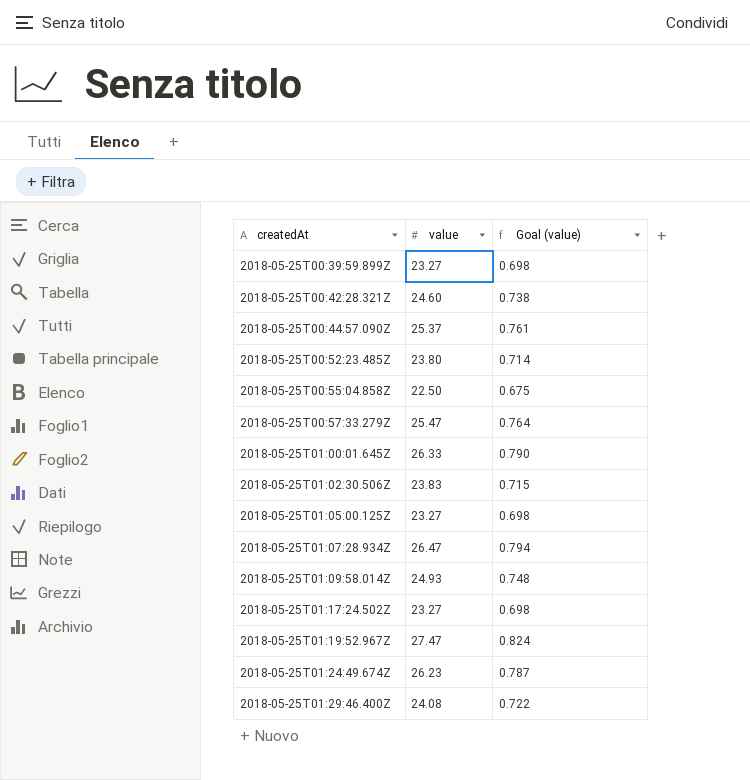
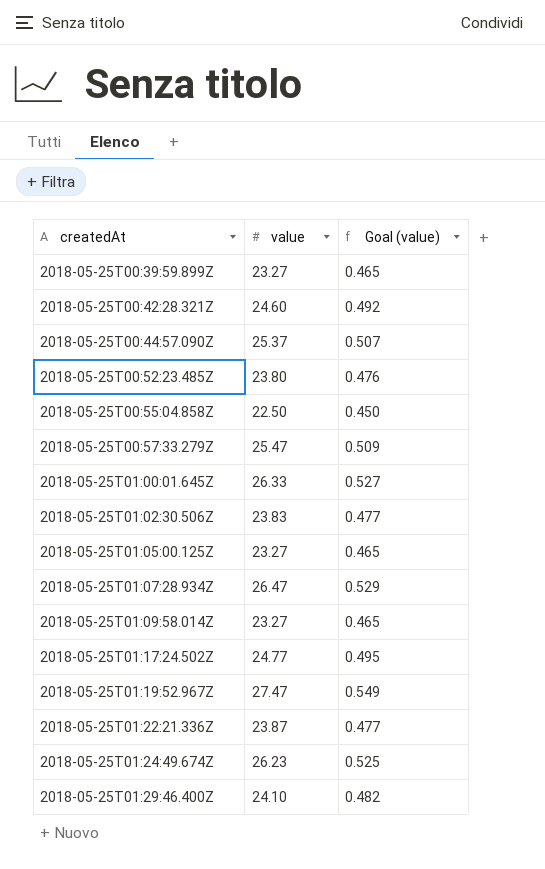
column Goal (value) | formula: [value] * 0.03 -> [value] * 0.02
2018-05-25T01:09:58.014Z | value: 24.93 -> 23.27
2018-05-25T01:17:24.502Z | value: 23.27 -> 24.77
row 2018-05-25T01:22:21.336Z: none -> 23.87 | 0.477
2018-05-25T01:29:46.400Z | value: 24.08 -> 24.10

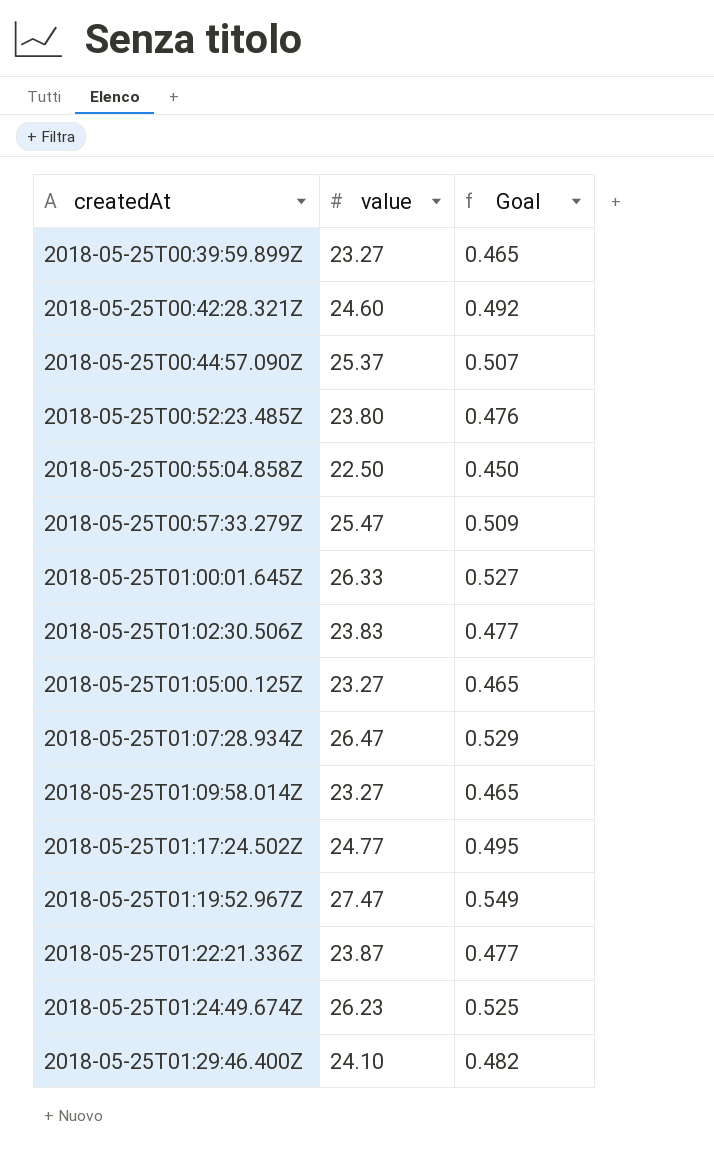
column name: Goal (value) -> Goal

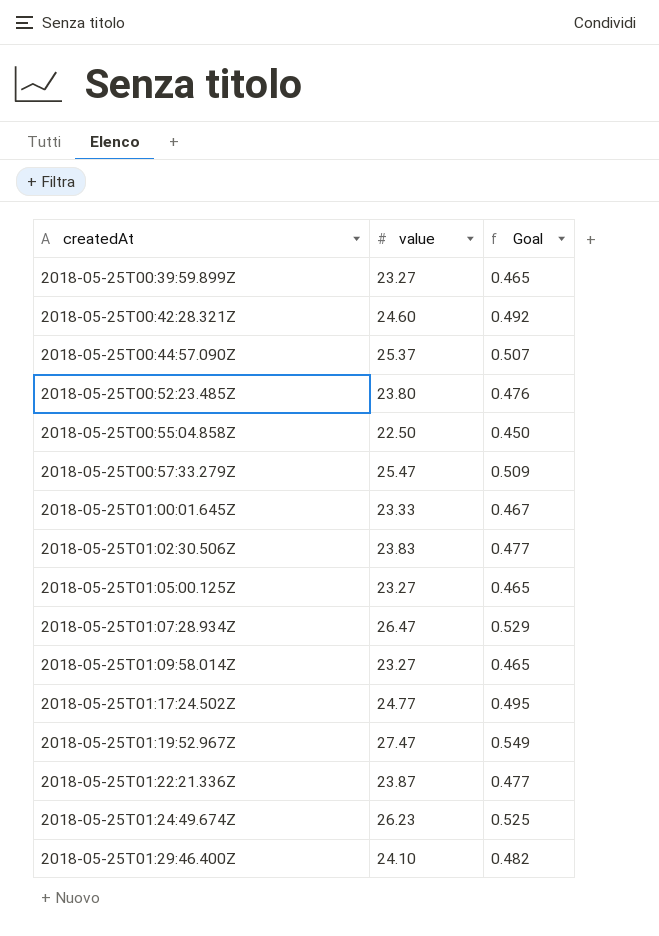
2018-05-25T01:00:01.645Z | value: 26.33 -> 23.33
2018-05-25T01:00:01.645Z | Goal: 0.527 -> 0.467

